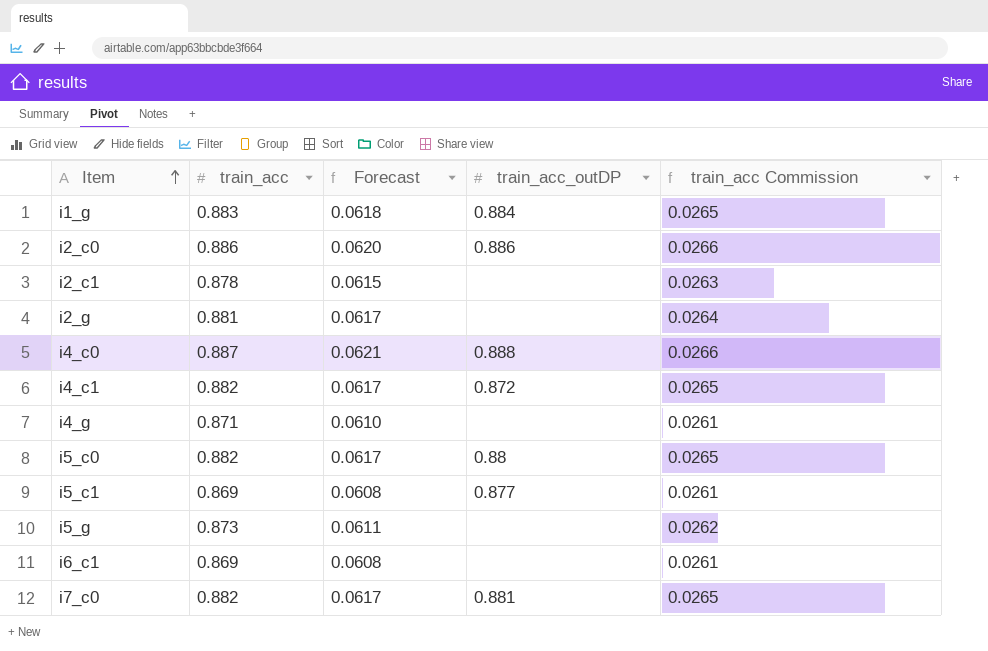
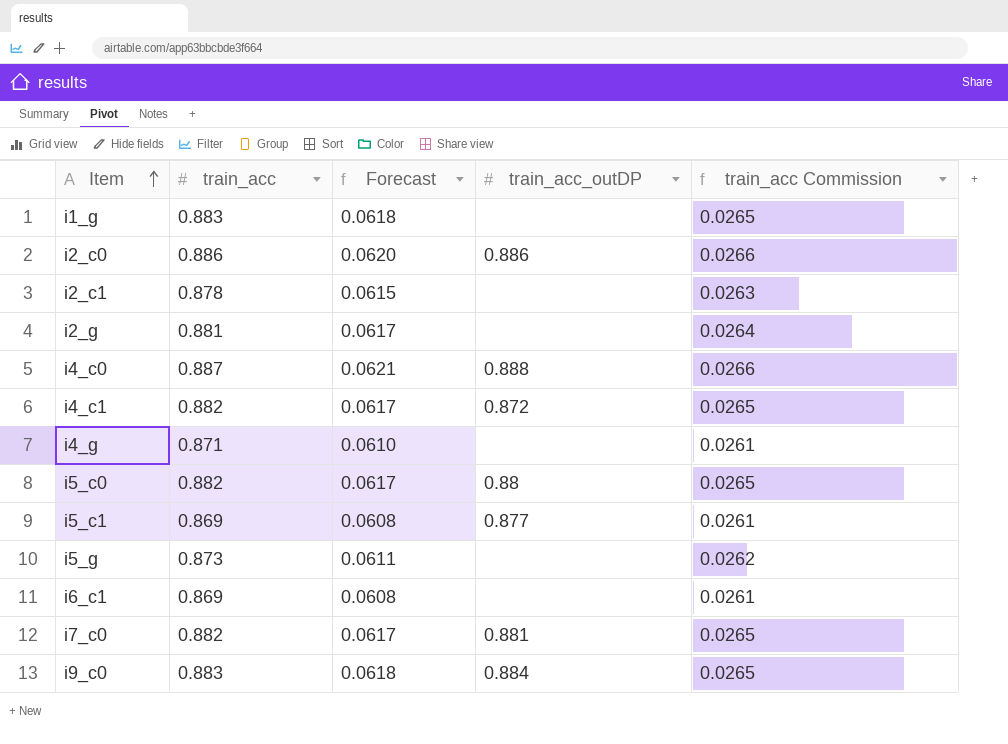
i1_g | train_acc_outDP: 0.884 -> none
row i9_c0: none -> 0.883 | 0.0618 | 0.884 | 0.0265

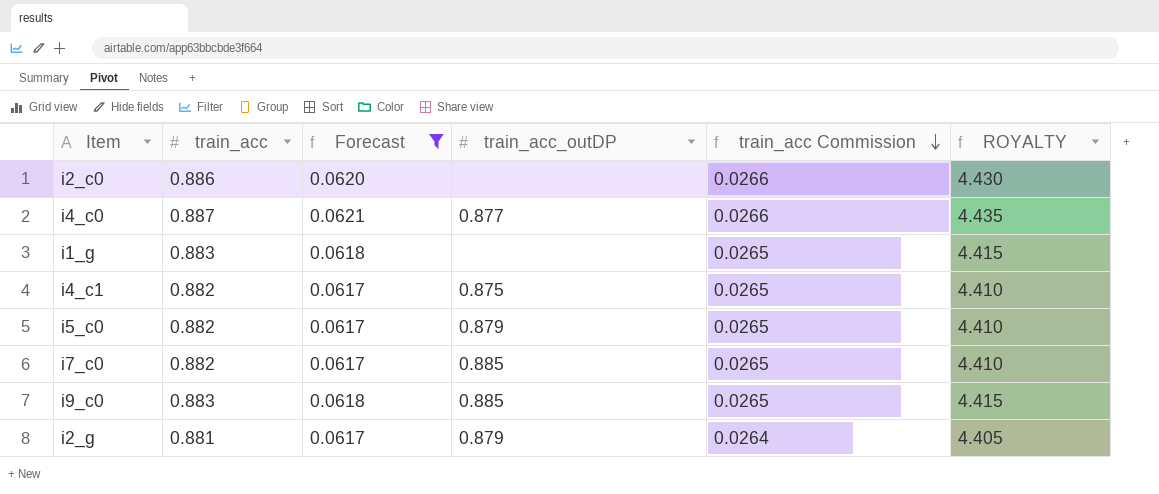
filter: none -> Forecast >= 0.0617
row order: Item ascending -> train_acc Commission descending
column ROYALTY | formula: none -> [train_acc] * 5
i2_c0 | train_acc_outDP: 0.886 -> none
i4_c0 | train_acc_outDP: 0.888 -> 0.877
i4_c1 | train_acc_outDP: 0.872 -> 0.875
i5_c0 | train_acc_outDP: 0.88 -> 0.879
i7_c0 | train_acc_outDP: 0.881 -> 0.885
i9_c0 | train_acc_outDP: 0.884 -> 0.885
i2_g | train_acc_outDP: none -> 0.879

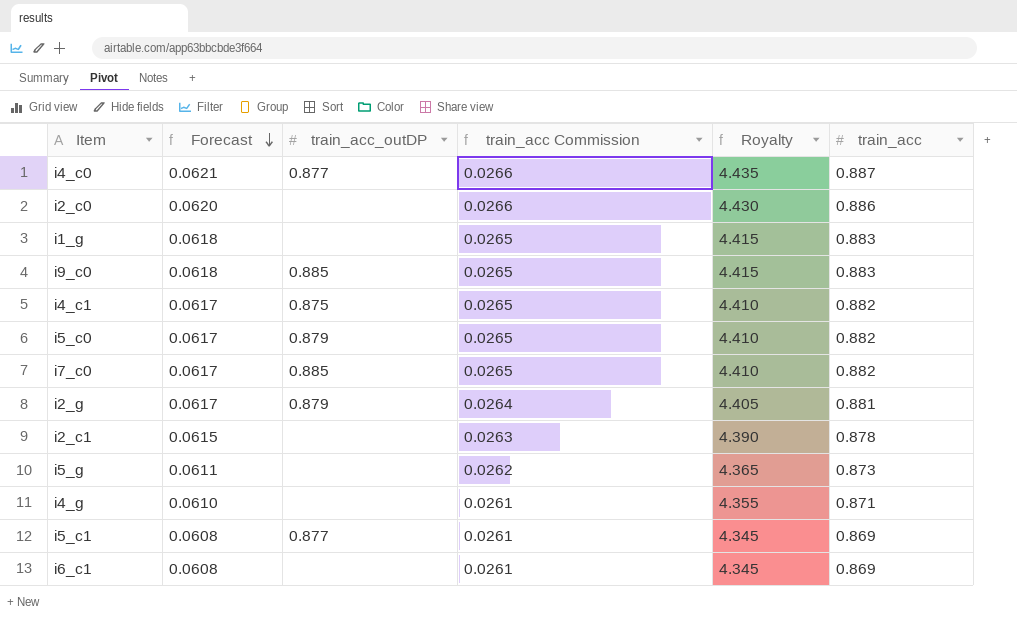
filter: Forecast >= 0.0617 -> none
row order: train_acc Commission descending -> Forecast descending
column name: ROYALTY -> Royalty
column train_acc | position: 2 -> 6

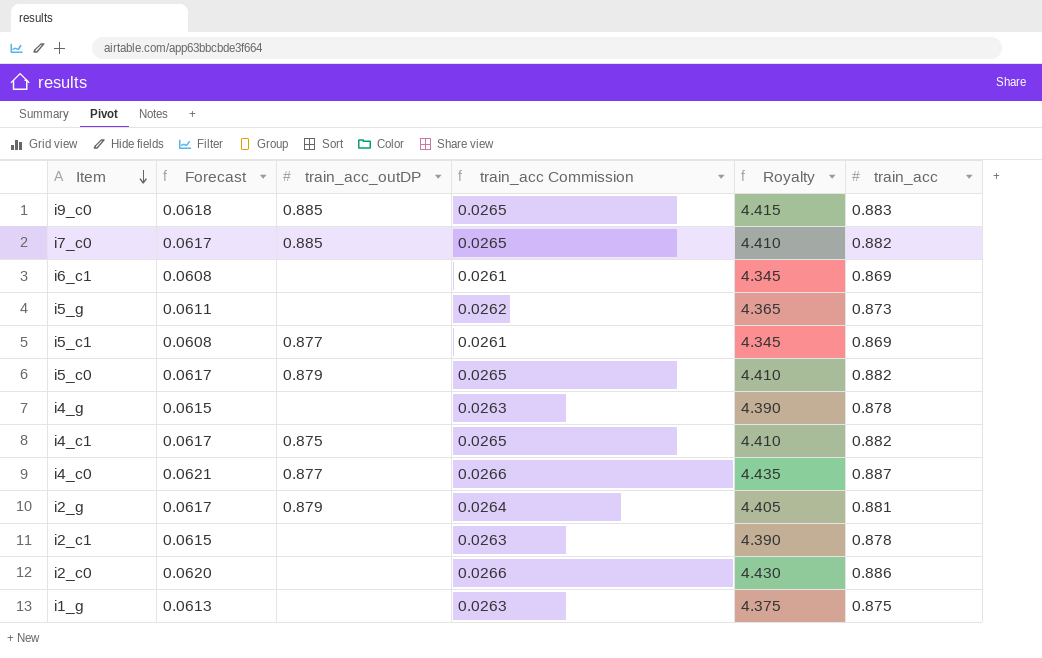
row order: Forecast descending -> Item descending
i4_g | Forecast: 0.0610 -> 0.0615
i4_g | train_acc Commission: 0.0261 -> 0.0263
i4_g | Royalty: 4.355 -> 4.390
i4_g | train_acc: 0.871 -> 0.878
i1_g | Forecast: 0.0618 -> 0.0613
i1_g | train_acc Commission: 0.0265 -> 0.0263
i1_g | Royalty: 4.415 -> 4.375
i1_g | train_acc: 0.883 -> 0.875

